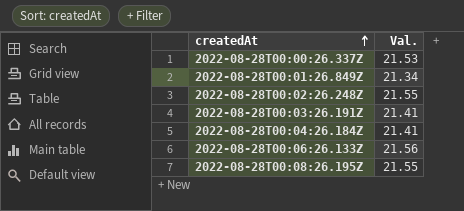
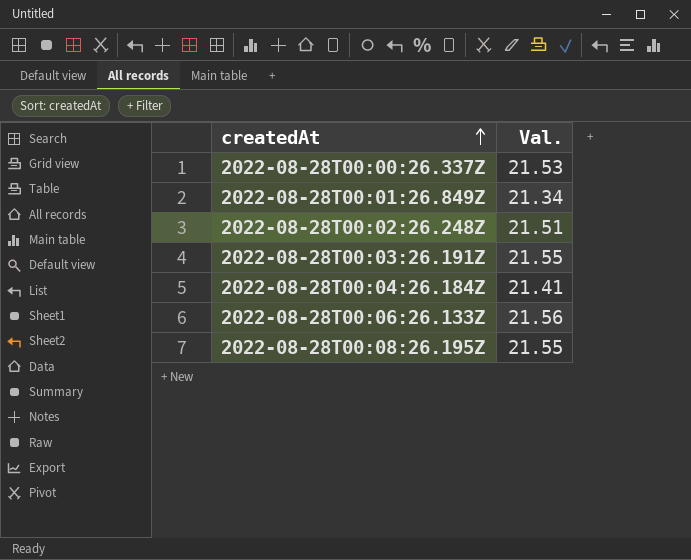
2022-08-28T00:02:26.248Z | Val.: 21.55 -> 21.51
2022-08-28T00:03:26.191Z | Val.: 21.41 -> 21.55

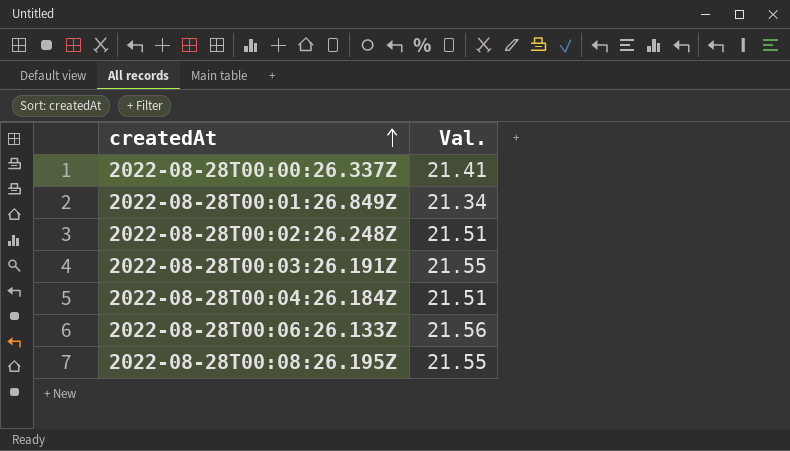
2022-08-28T00:00:26.337Z | Val.: 21.53 -> 21.41
2022-08-28T00:04:26.184Z | Val.: 21.41 -> 21.51

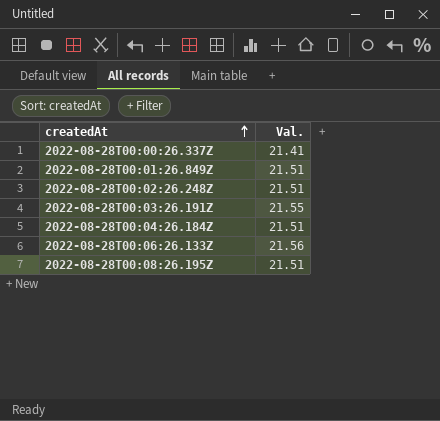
2022-08-28T00:01:26.849Z | Val.: 21.34 -> 21.51
2022-08-28T00:08:26.195Z | Val.: 21.55 -> 21.51

